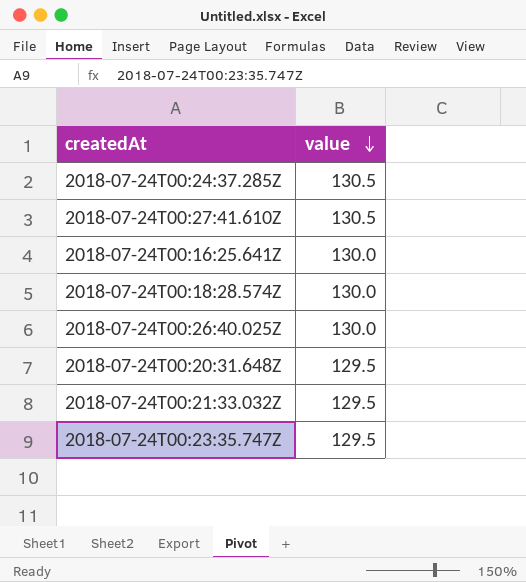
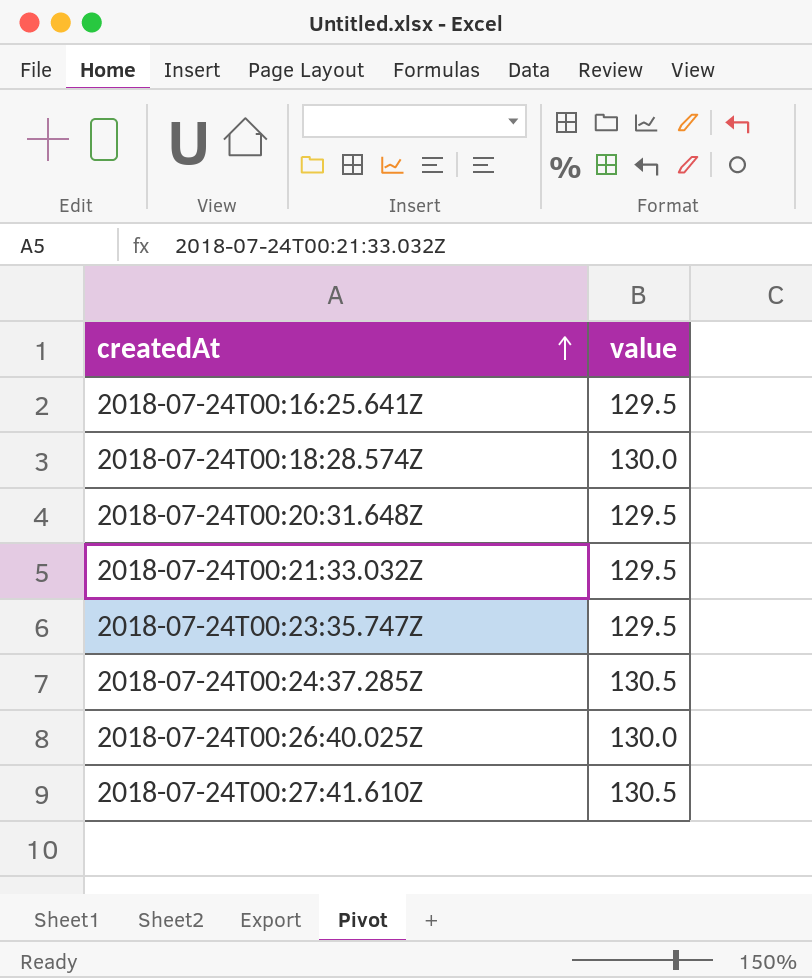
row order: value descending -> createdAt ascending
2018-07-24T00:16:25.641Z | value: 130.0 -> 129.5

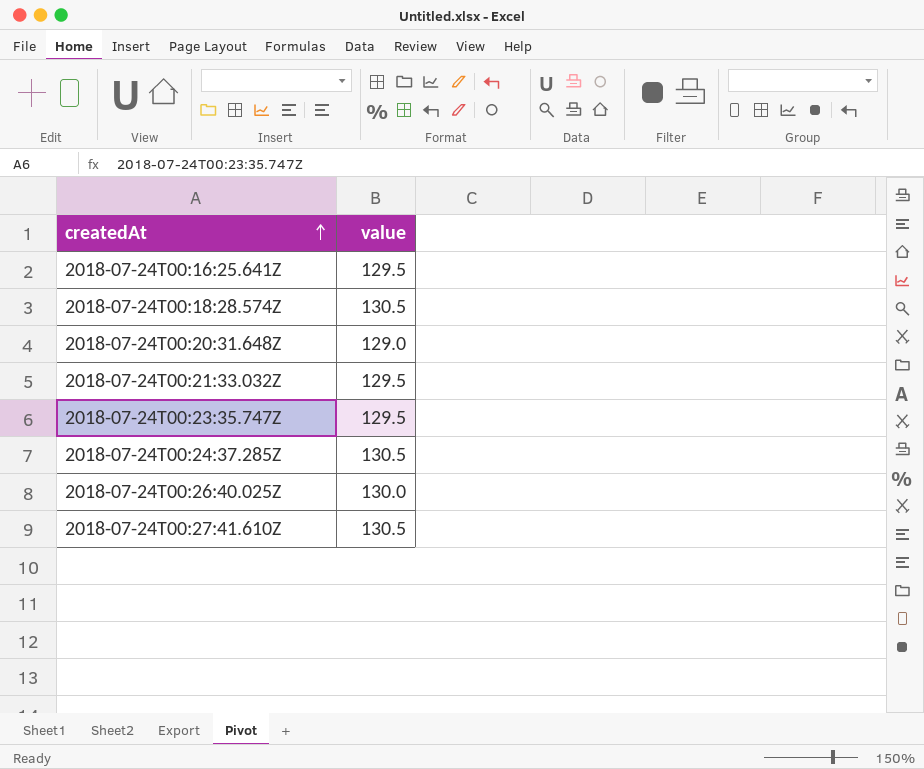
2018-07-24T00:18:28.574Z | value: 130.0 -> 130.5
2018-07-24T00:20:31.648Z | value: 129.5 -> 129.0

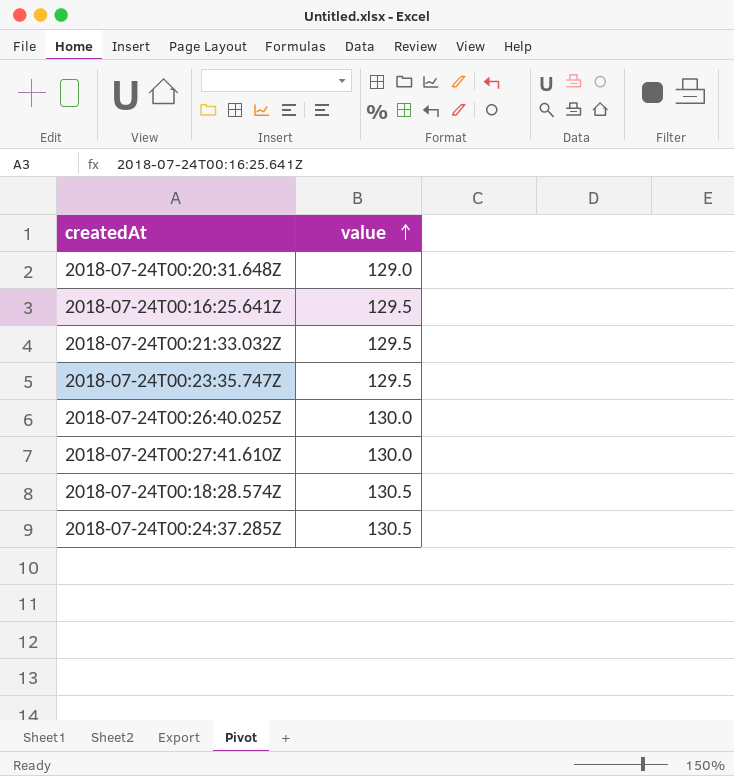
row order: createdAt ascending -> value ascending
2018-07-24T00:27:41.610Z | value: 130.5 -> 130.0

